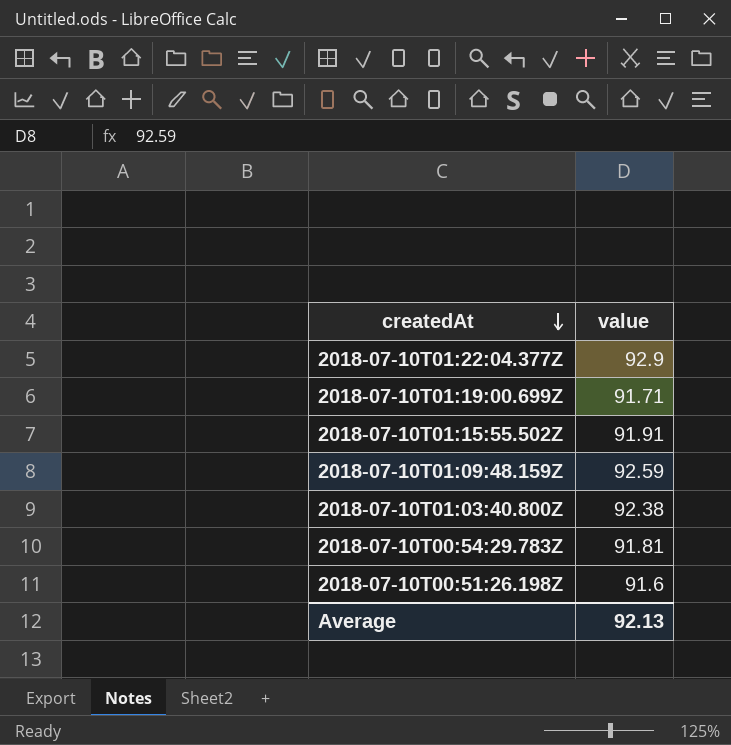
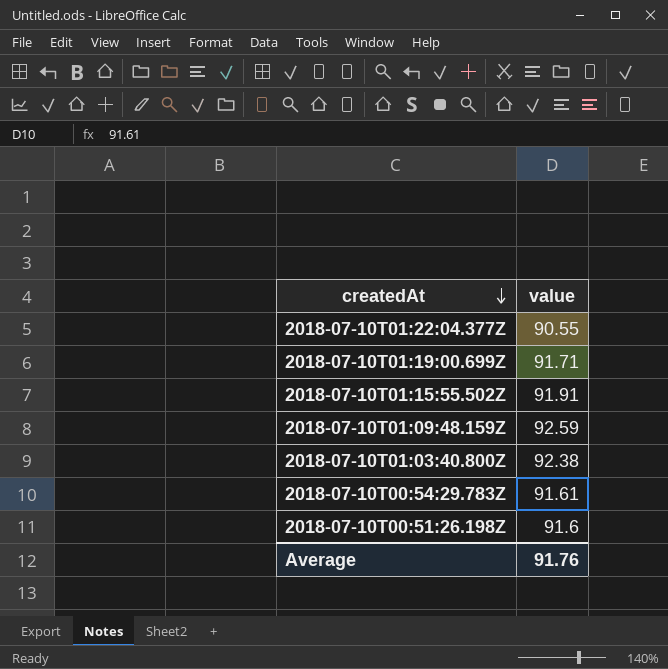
2018-07-10T01:22:04.377Z | value: 92.9 -> 90.55
2018-07-10T00:54:29.783Z | value: 91.81 -> 91.61
Average | value: 92.13 -> 91.76

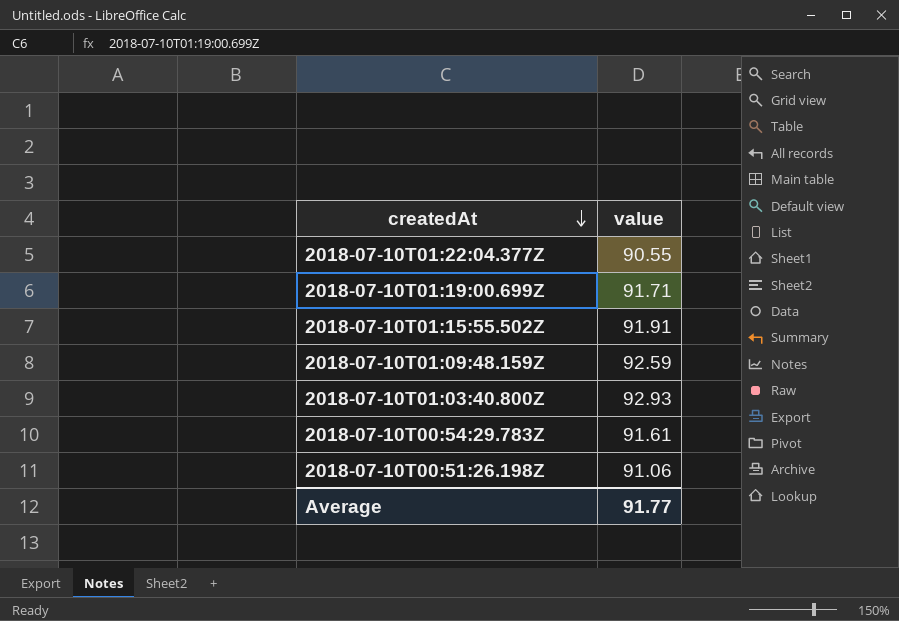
2018-07-10T01:03:40.800Z | value: 92.38 -> 92.93
2018-07-10T00:51:26.198Z | value: 91.6 -> 91.06
Average | value: 91.76 -> 91.77

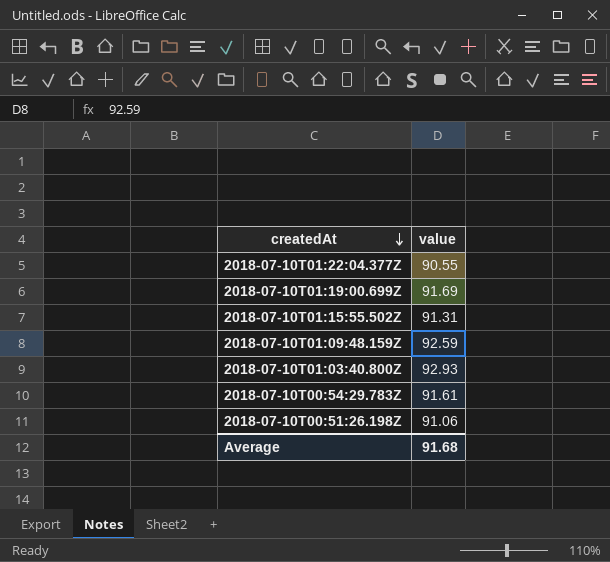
2018-07-10T01:19:00.699Z | value: 91.71 -> 91.69
2018-07-10T01:15:55.502Z | value: 91.91 -> 91.31
Average | value: 91.77 -> 91.68

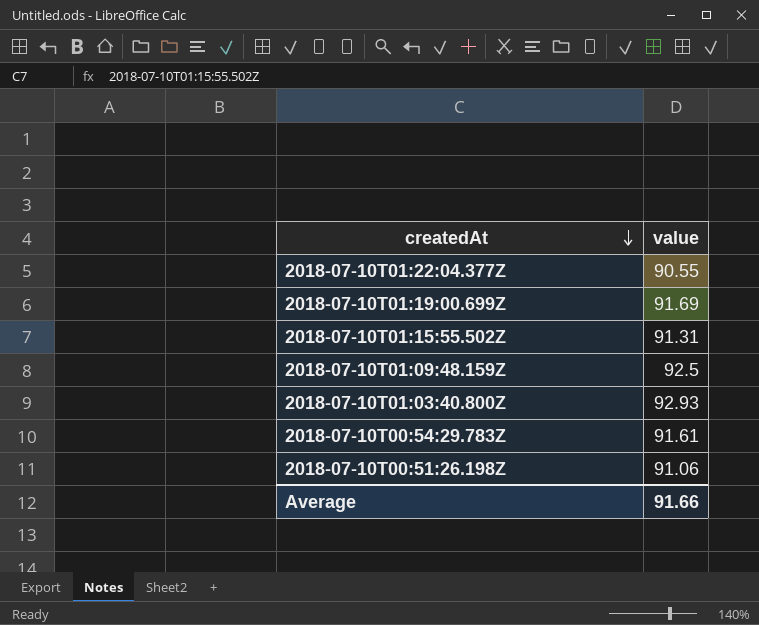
2018-07-10T01:09:48.159Z | value: 92.59 -> 92.5
Average | value: 91.68 -> 91.66

